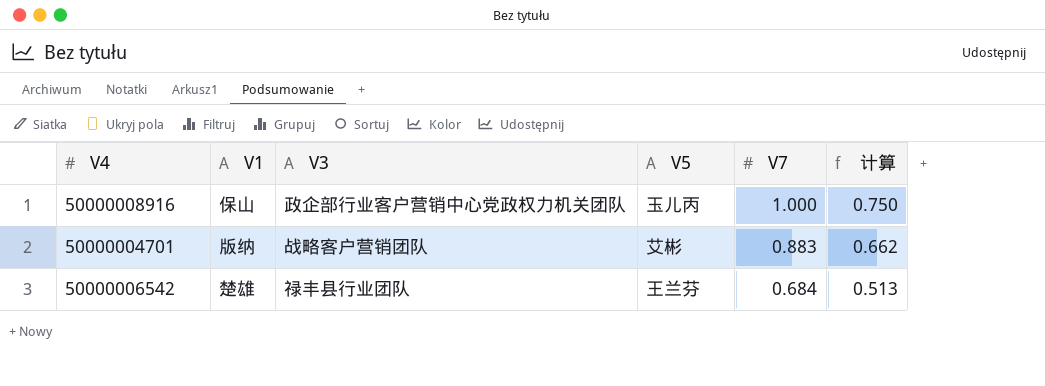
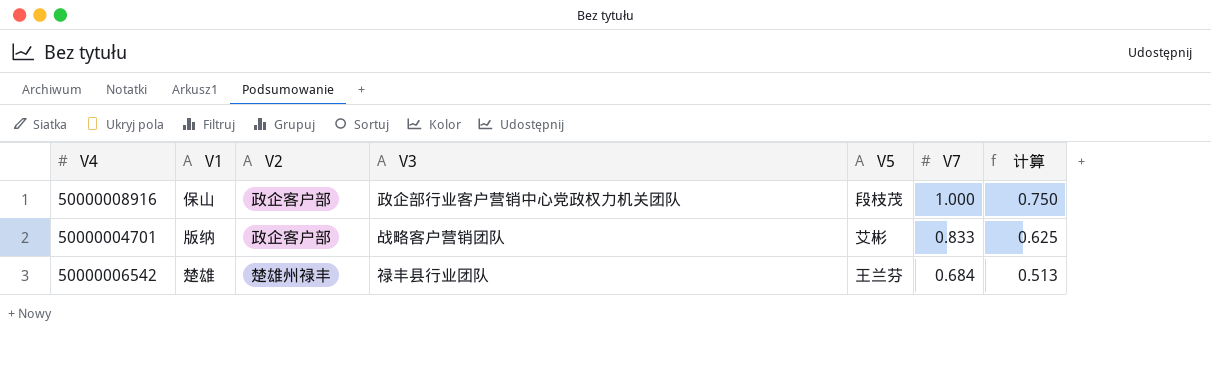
column V2 | position: none -> 3
50000008916 | V5: 玉儿丙 -> 段枝茂
50000004701 | V7: 0.883 -> 0.833
50000004701 | 计算: 0.662 -> 0.625

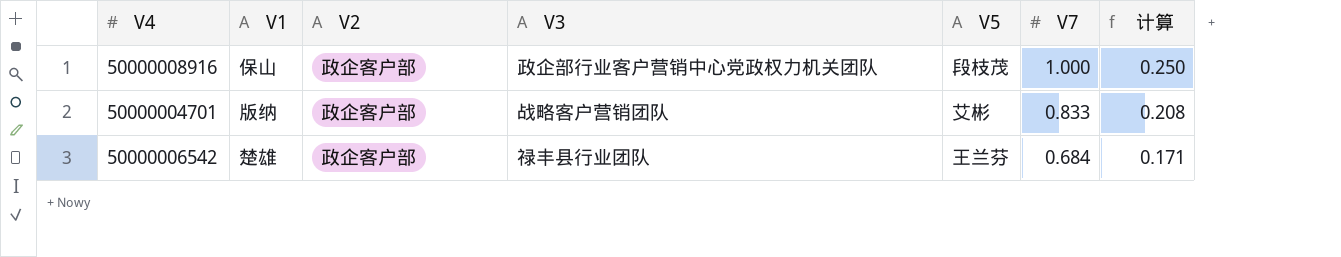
column 计算 | formula: [V7] * 0.75 -> [V7] * 0.25
50000006542 | V2: 楚雄州禄丰 -> 政企客户部

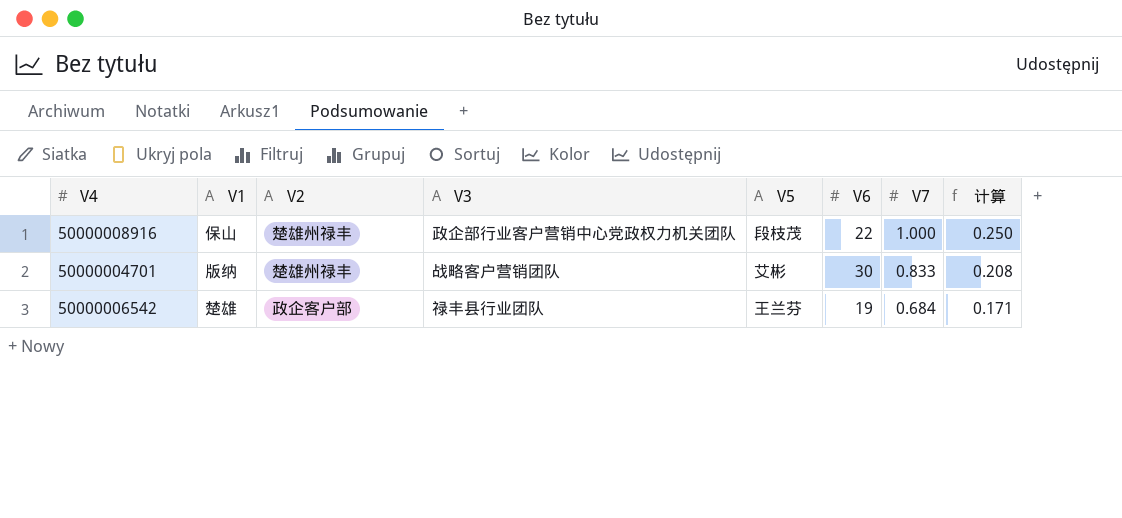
column V6 | position: none -> 6
50000008916 | V2: 政企客户部 -> 楚雄州禄丰
50000004701 | V2: 政企客户部 -> 楚雄州禄丰

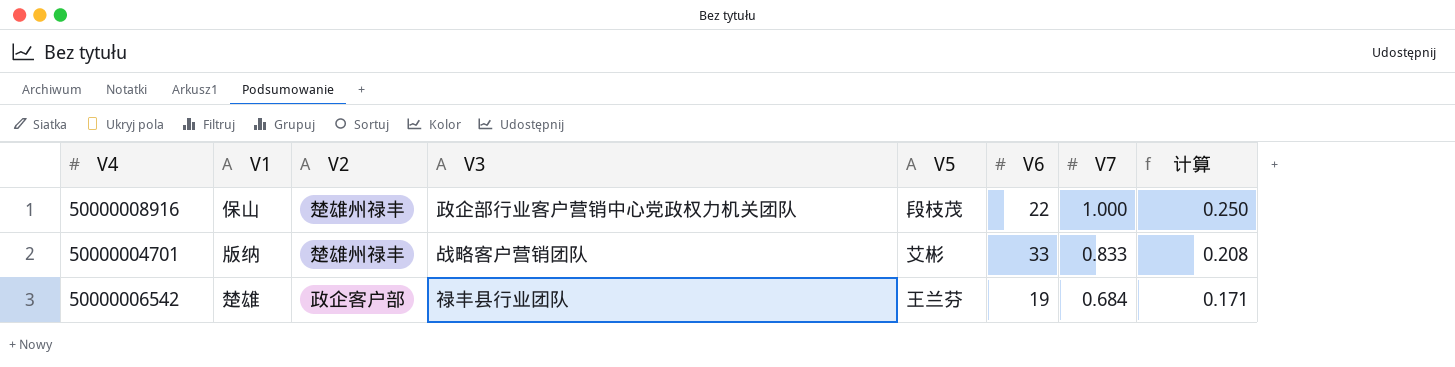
50000004701 | V6: 30 -> 33

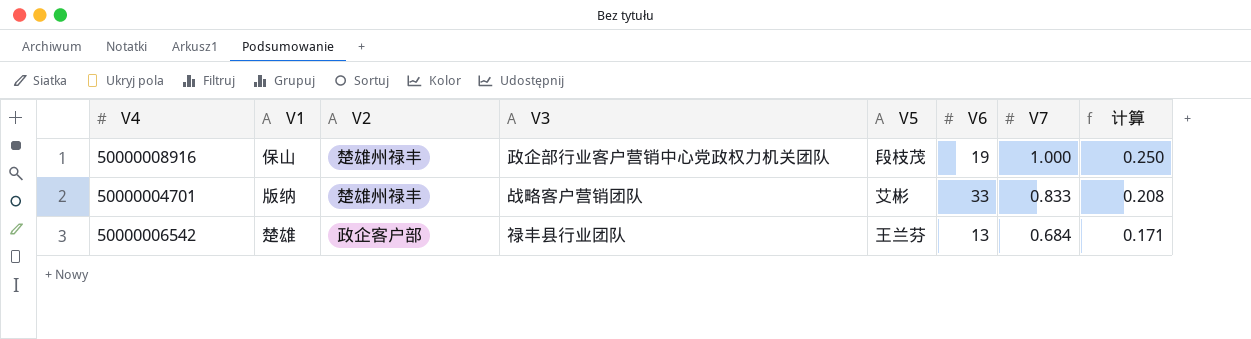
50000008916 | V6: 22 -> 19
50000006542 | V6: 19 -> 13

